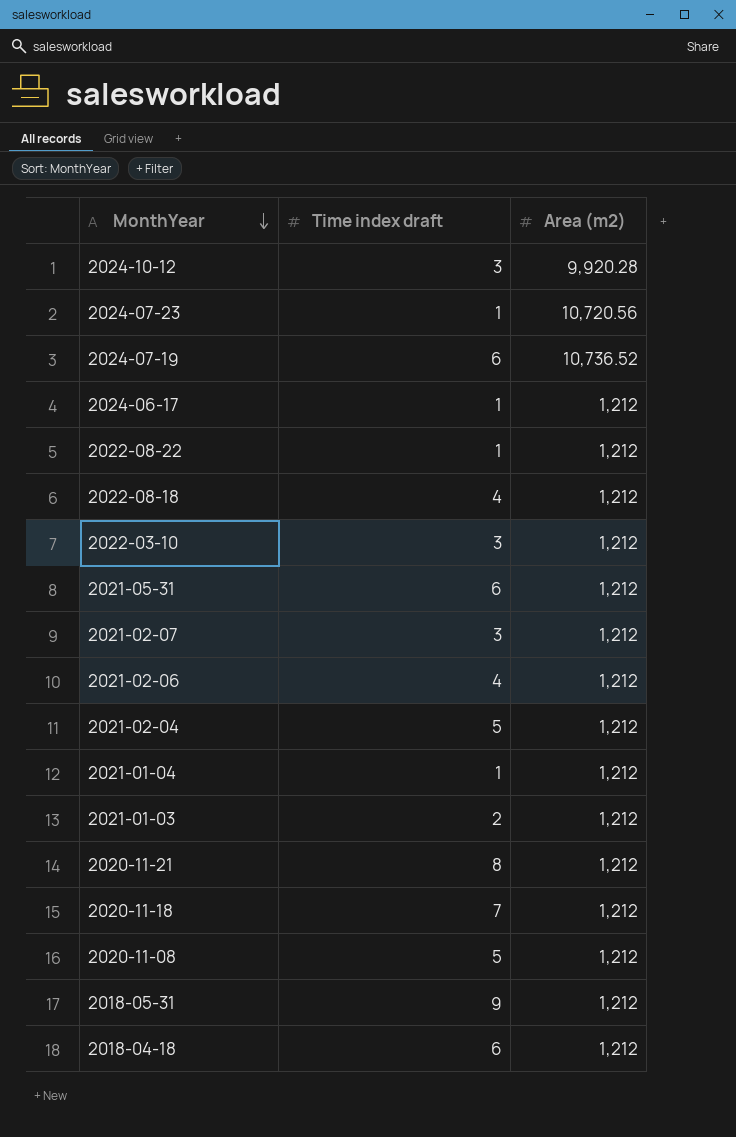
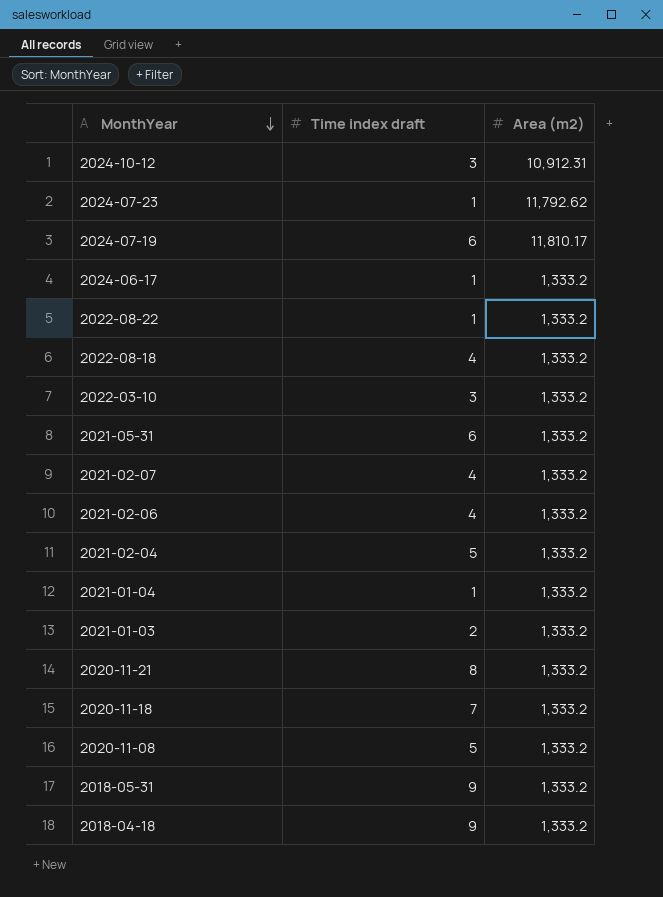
2024-10-12 | Area (m2): 9,920.28 -> 10,912.31
2024-07-23 | Area (m2): 10,720.56 -> 11,792.62
2024-07-19 | Area (m2): 10,736.52 -> 11,810.17
2024-06-17 | Area (m2): 1,212 -> 1,333.2
2022-08-22 | Area (m2): 1,212 -> 1,333.2
2022-08-18 | Area (m2): 1,212 -> 1,333.2
2022-03-10 | Area (m2): 1,212 -> 1,333.2
2021-05-31 | Area (m2): 1,212 -> 1,333.2
2021-02-07 | Time index draft: 3 -> 4
2021-02-07 | Area (m2): 1,212 -> 1,333.2
2021-02-06 | Area (m2): 1,212 -> 1,333.2
2021-02-04 | Area (m2): 1,212 -> 1,333.2
2021-01-04 | Area (m2): 1,212 -> 1,333.2
2021-01-03 | Area (m2): 1,212 -> 1,333.2
2020-11-21 | Area (m2): 1,212 -> 1,333.2
2020-11-18 | Area (m2): 1,212 -> 1,333.2
2020-11-08 | Area (m2): 1,212 -> 1,333.2
2018-05-31 | Area (m2): 1,212 -> 1,333.2
2018-04-18 | Time index draft: 6 -> 9
2018-04-18 | Area (m2): 1,212 -> 1,333.2

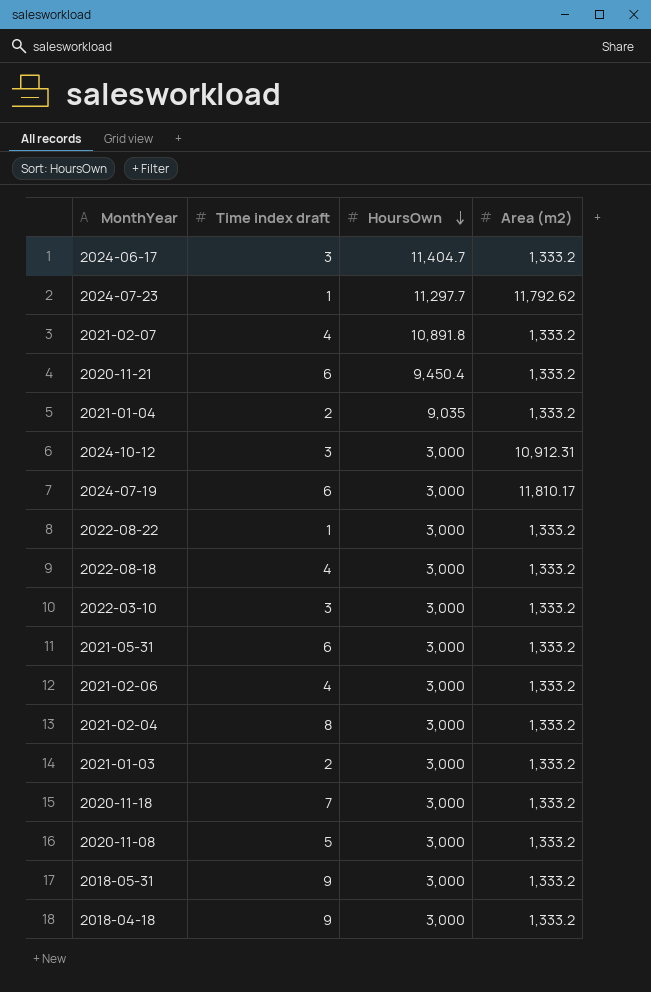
row order: MonthYear descending -> HoursOwn descending
column HoursOwn | position: none -> 3
2024-06-17 | Time index draft: 1 -> 3
2020-11-21 | Time index draft: 8 -> 6
2021-01-04 | Time index draft: 1 -> 2
2021-02-04 | Time index draft: 5 -> 8

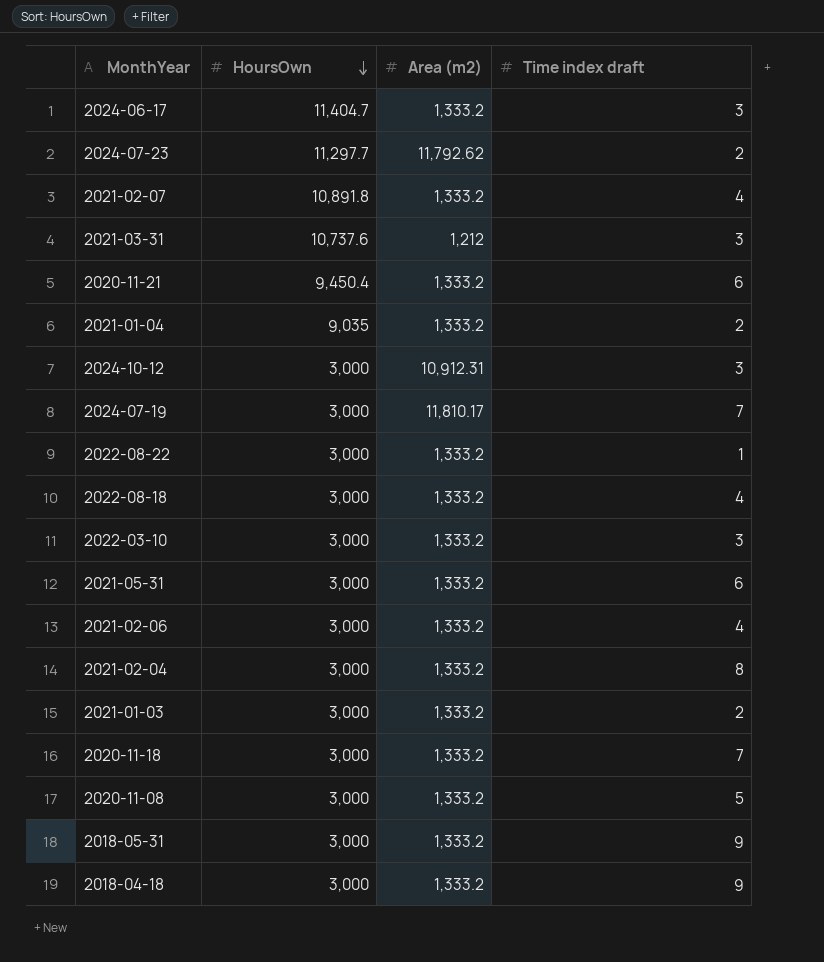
column Time index draft | position: 2 -> 4
2024-07-23 | Time index draft: 1 -> 2
row 2021-03-31: none -> 10,737.6 | 1,212 | 3
2024-07-19 | Time index draft: 6 -> 7

